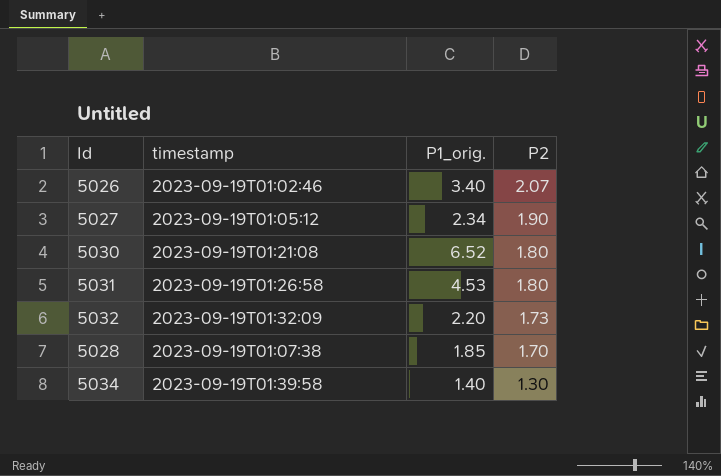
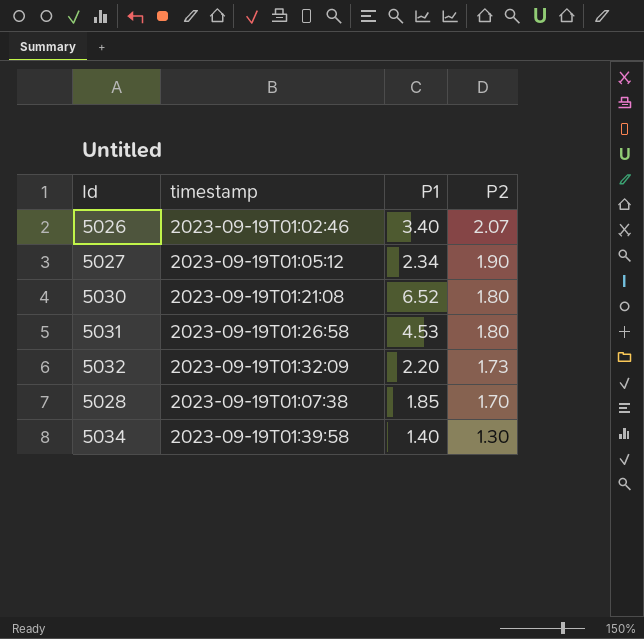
column name: P1_orig. -> P1

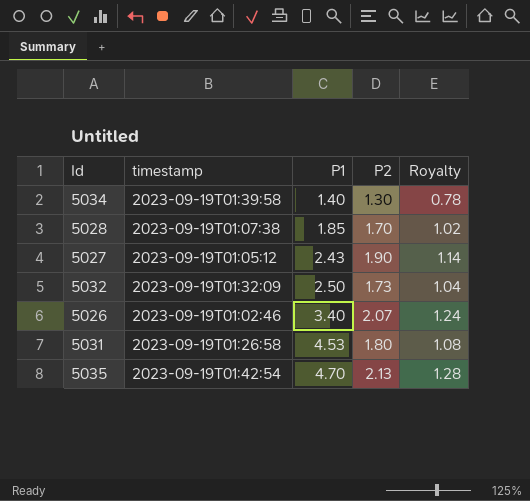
row order: P2 descending -> P1 ascending
column Royalty | formula: none -> [P2] * 0.6
row 5030: 2023-09-19T01:21:08 | 6.52 | 1.80 -> none
5027 | P1: 2.34 -> 2.43
5032 | P1: 2.20 -> 2.50
row 5035: none -> 2023-09-19T01:42:54 | 4.70 | 2.13 | 1.28

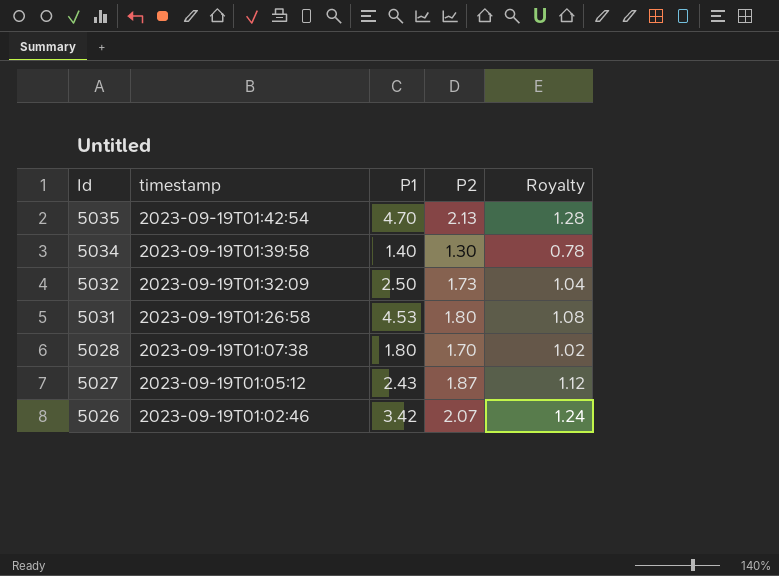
row order: P1 ascending -> Id descending
5028 | P1: 1.85 -> 1.80
5027 | P2: 1.90 -> 1.87
5027 | Royalty: 1.14 -> 1.12
5026 | P1: 3.40 -> 3.42

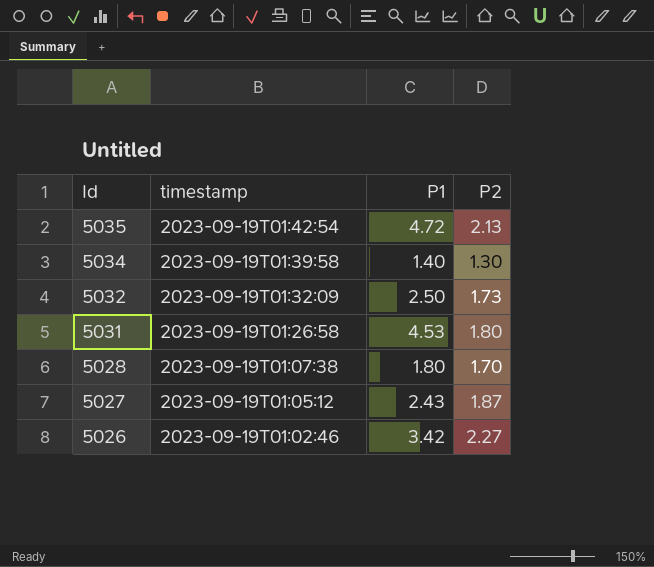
column Royalty | formula: [P2] * 0.6 -> none
5035 | P1: 4.70 -> 4.72
5026 | P2: 2.07 -> 2.27

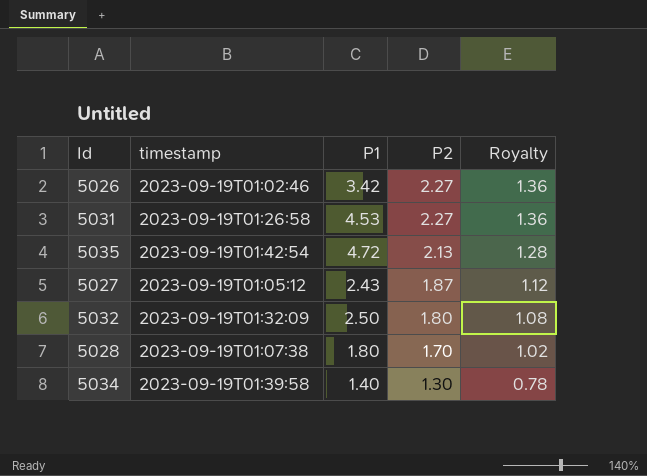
row order: Id descending -> P2 descending
column Royalty | formula: none -> [P2] * 0.6
5031 | P2: 1.80 -> 2.27
5032 | P2: 1.73 -> 1.80

